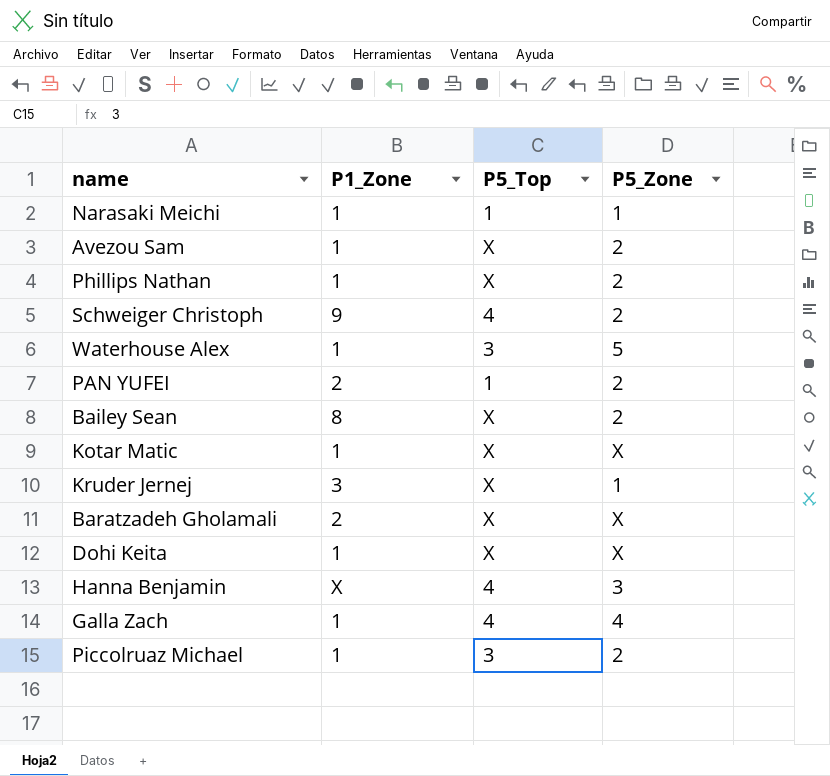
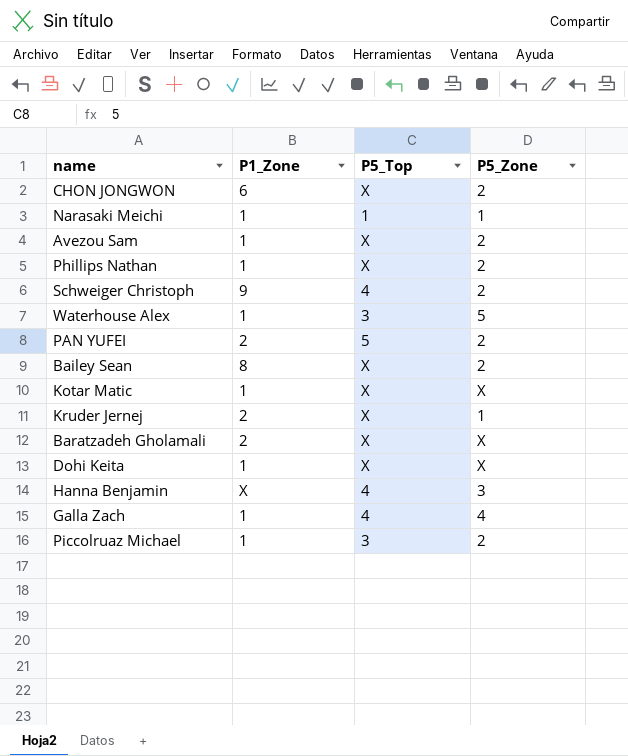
row CHON JONGWON: none -> 6 | X | 2
PAN YUFEI | P5_Top: 1 -> 5
Kruder Jernej | P1_Zone: 3 -> 2

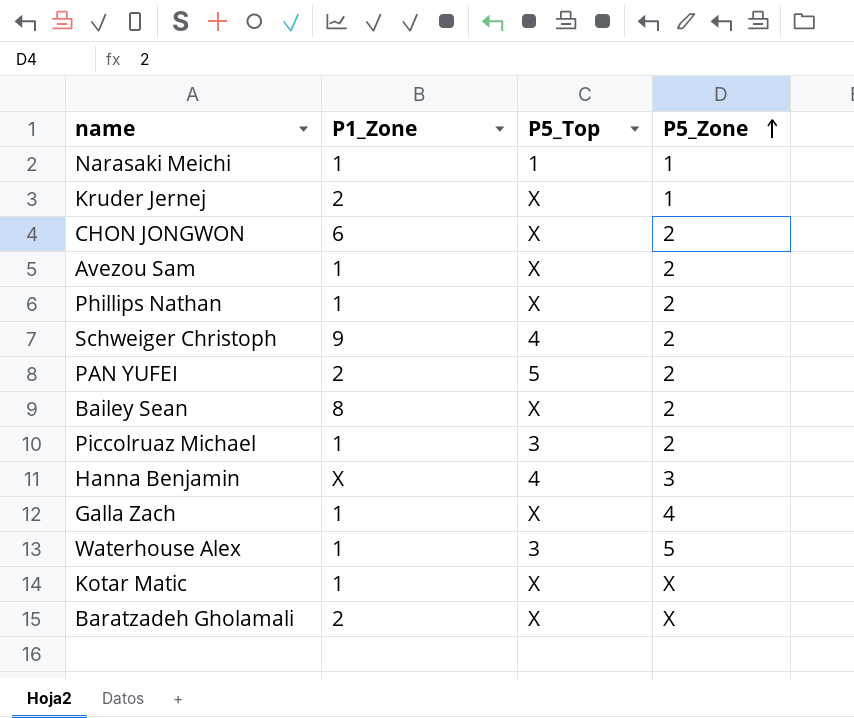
row order: none -> P5_Zone ascending
row Dohi Keita: 1 | X | X -> none
Galla Zach | P5_Top: 4 -> X

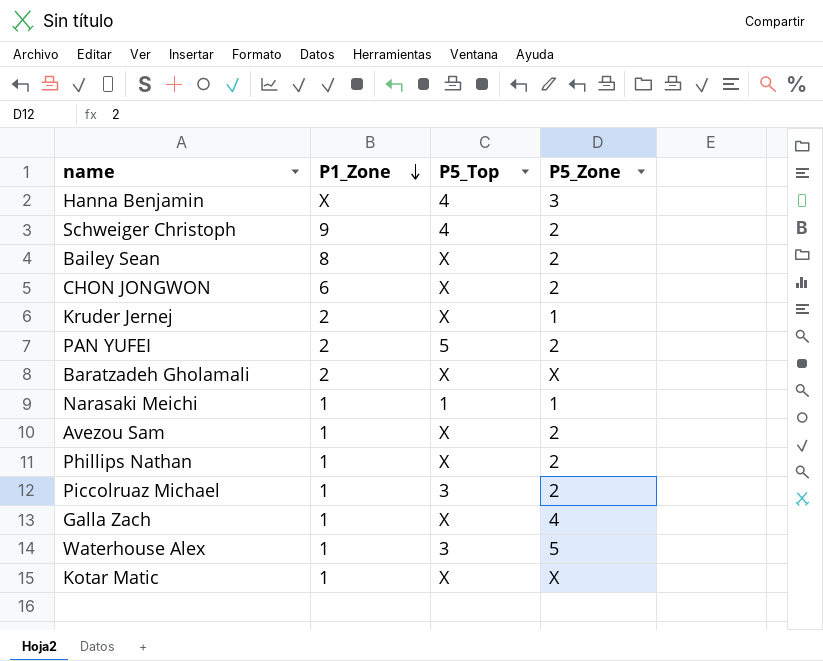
row order: P5_Zone ascending -> P1_Zone descending

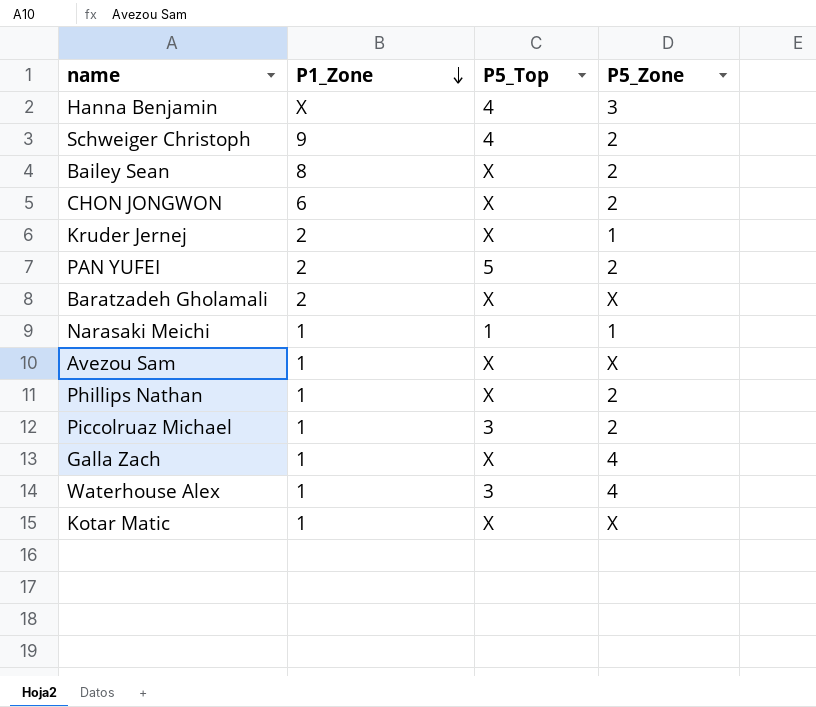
Avezou Sam | P5_Zone: 2 -> X
Waterhouse Alex | P5_Zone: 5 -> 4

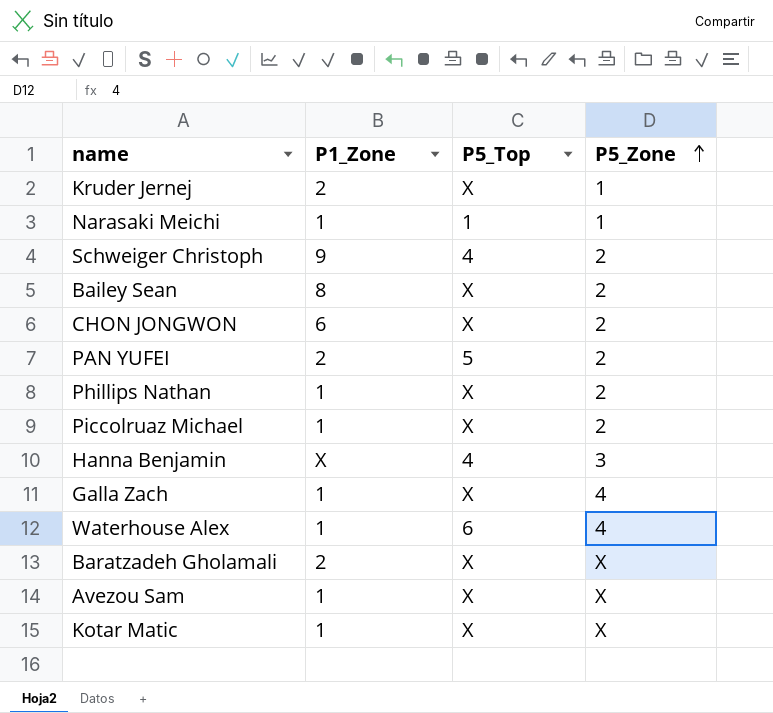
row order: P1_Zone descending -> P5_Zone ascending
Piccolruaz Michael | P5_Top: 3 -> X
Waterhouse Alex | P5_Top: 3 -> 6

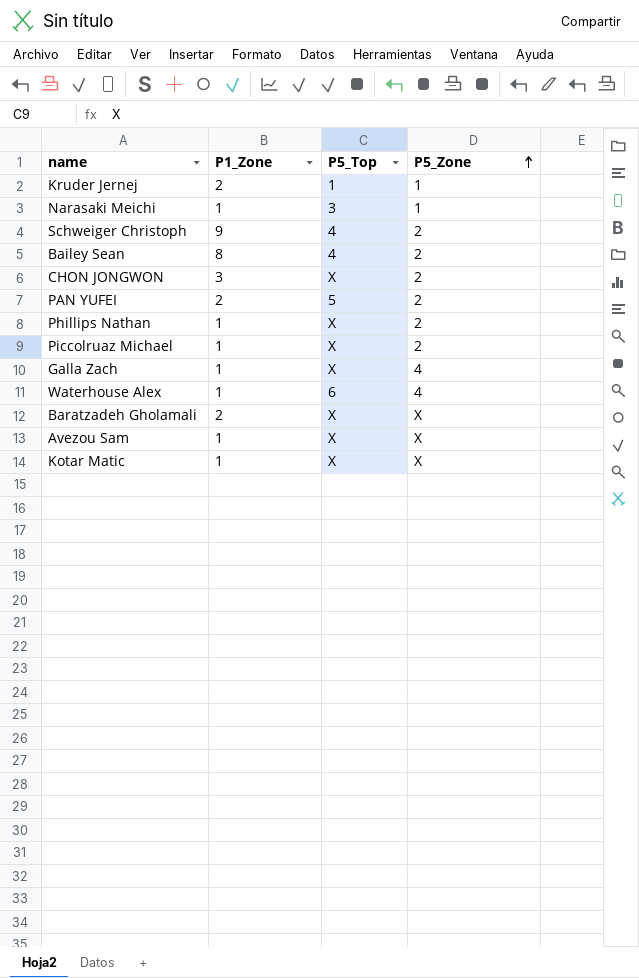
row Hanna Benjamin: X | 4 | 3 -> none
Kruder Jernej | P5_Top: X -> 1
Narasaki Meichi | P5_Top: 1 -> 3
Bailey Sean | P5_Top: X -> 4
CHON JONGWON | P1_Zone: 6 -> 3

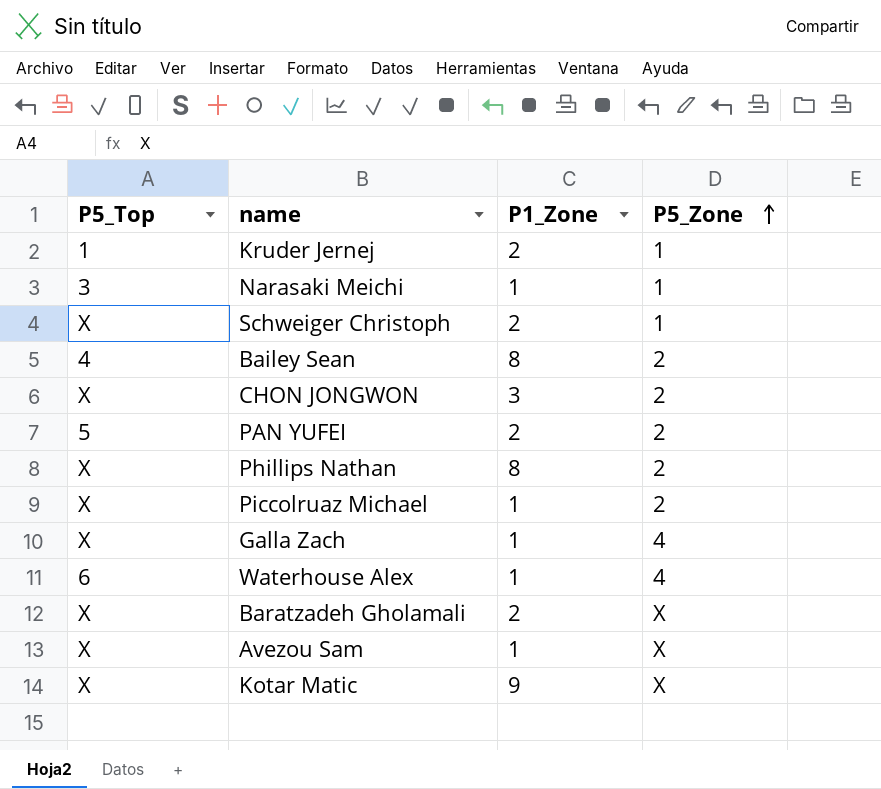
column P5_Top | position: 3 -> 1
Schweiger Christoph | P5_Top: 4 -> X
Schweiger Christoph | P1_Zone: 9 -> 2
Schweiger Christoph | P5_Zone: 2 -> 1
Phillips Nathan | P1_Zone: 1 -> 8
Kotar Matic | P1_Zone: 1 -> 9

